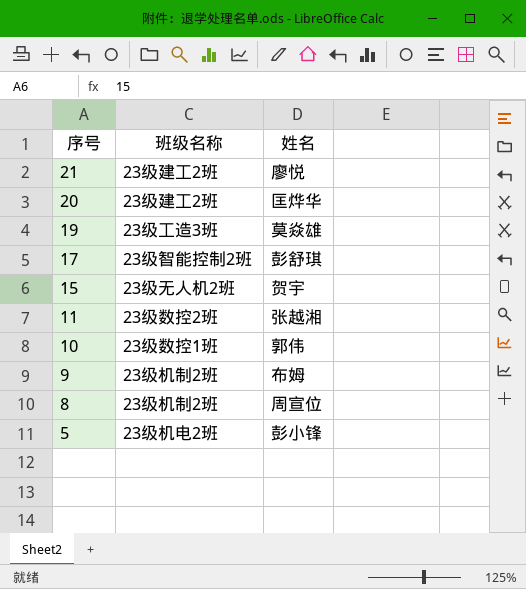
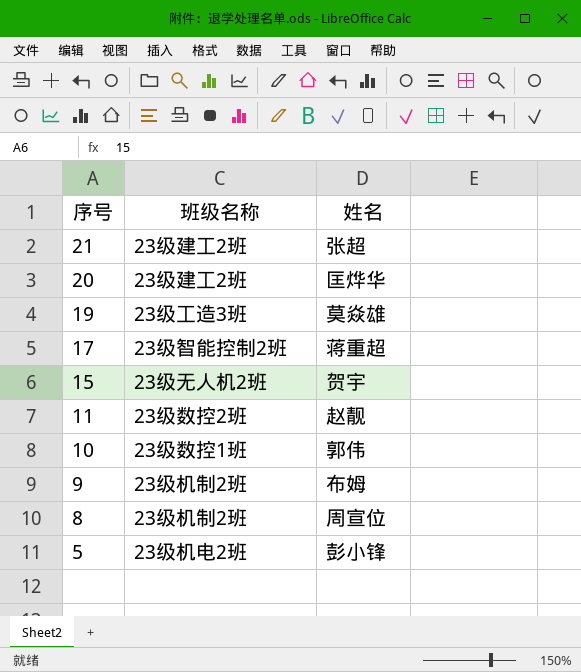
21 | 姓名: 廖悦 -> 张超
17 | 姓名: 彭舒琪 -> 蒋重超
11 | 姓名: 张越湘 -> 赵靓

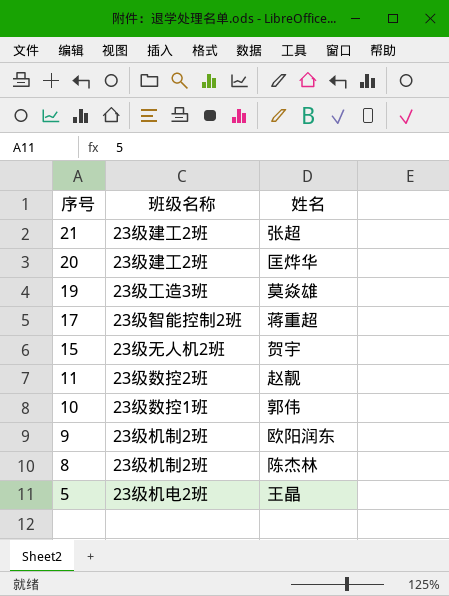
9 | 姓名: 布姆 -> 欧阳润东
8 | 姓名: 周宣位 -> 陈杰林
5 | 姓名: 彭小锋 -> 王晶

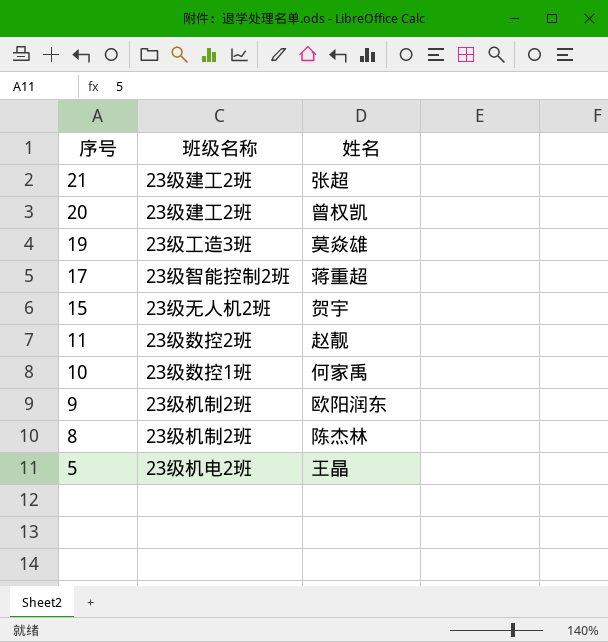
20 | 姓名: 匡烨华 -> 曾权凯
10 | 姓名: 郭伟 -> 何家禹

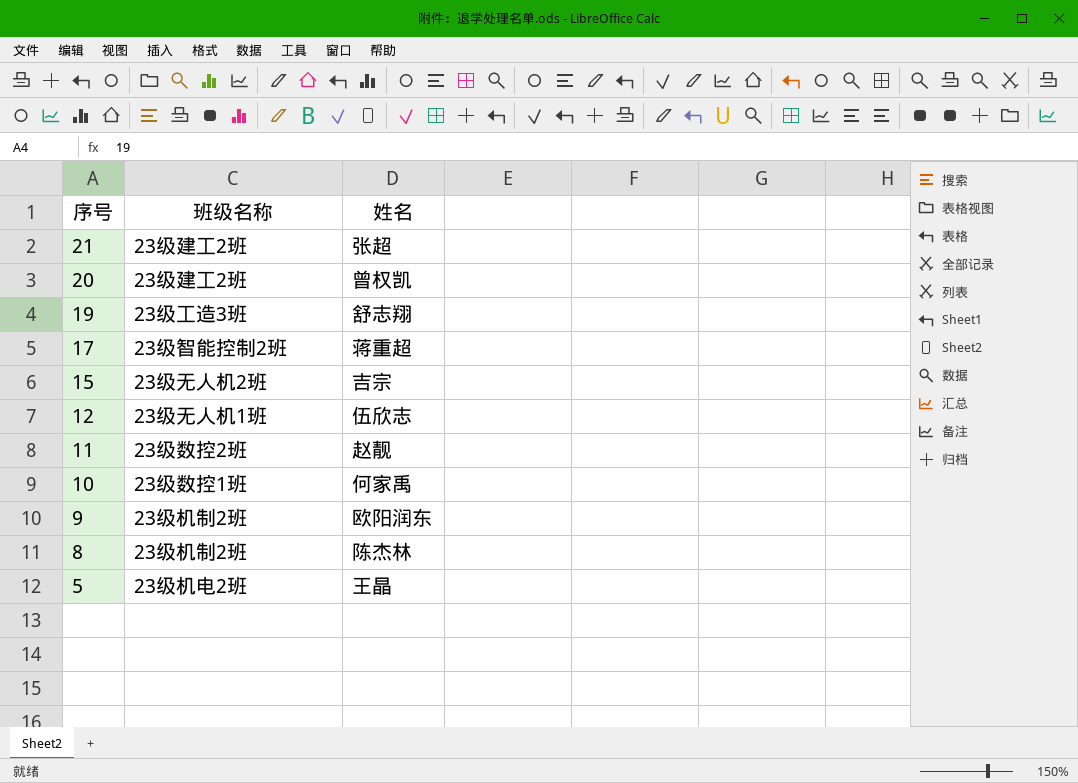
19 | 姓名: 莫焱雄 -> 舒志翔
15 | 姓名: 贺宇 -> 吉宗
row 12: none -> 23级无人机1班 | 伍欣志

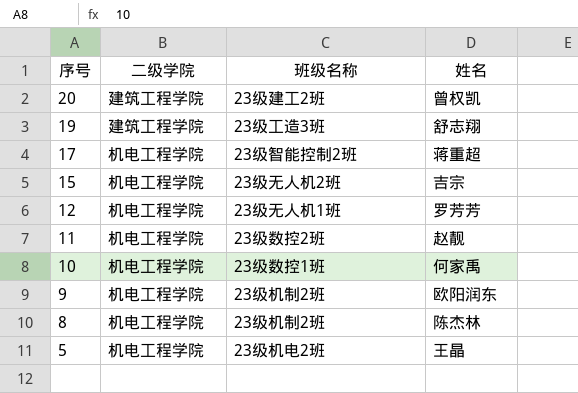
column 二级学院 | position: none -> 2
row 21: 23级建工2班 | 张超 -> none
12 | 姓名: 伍欣志 -> 罗芳芳

